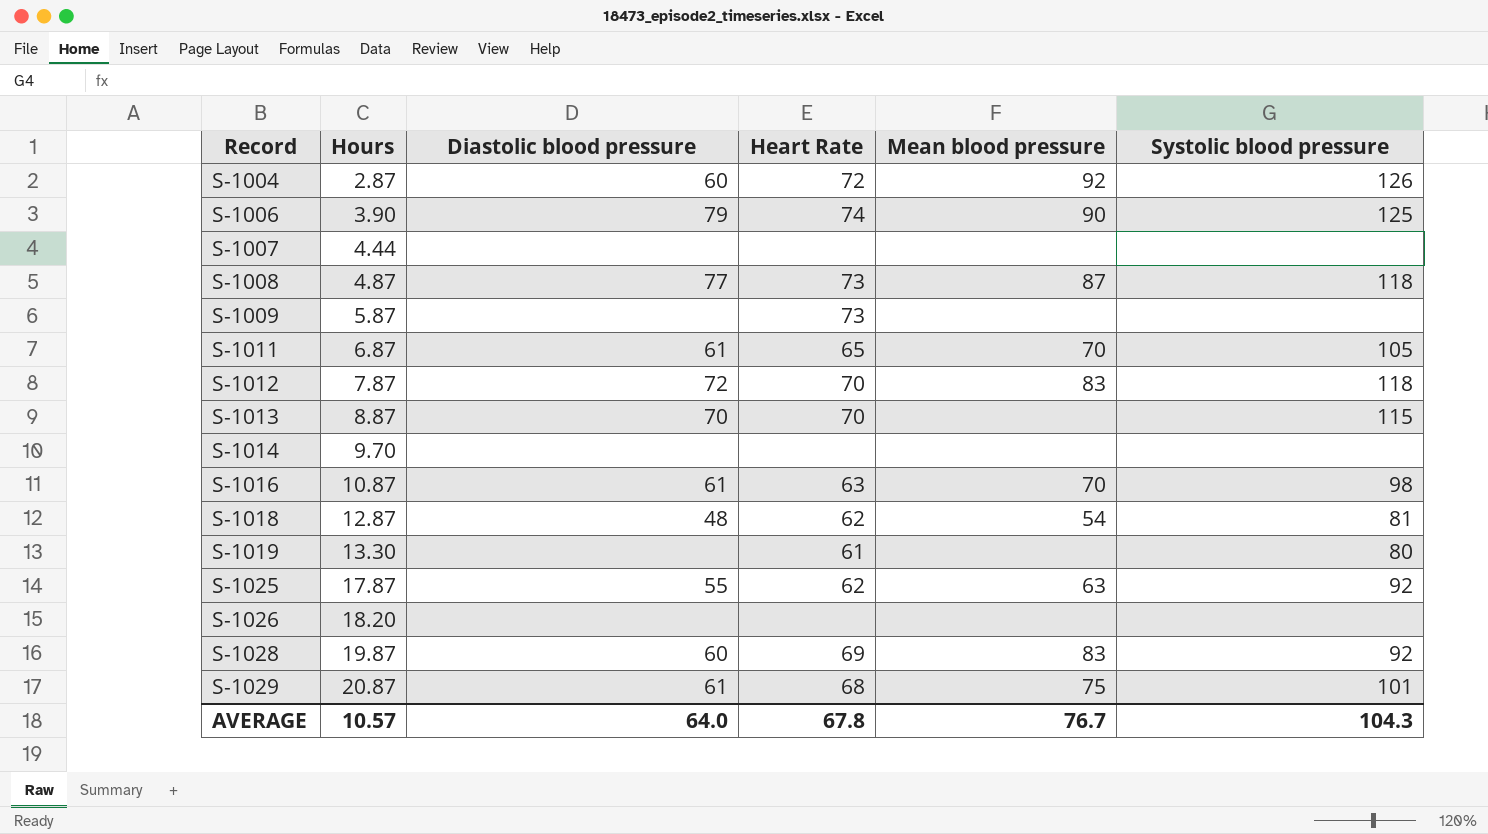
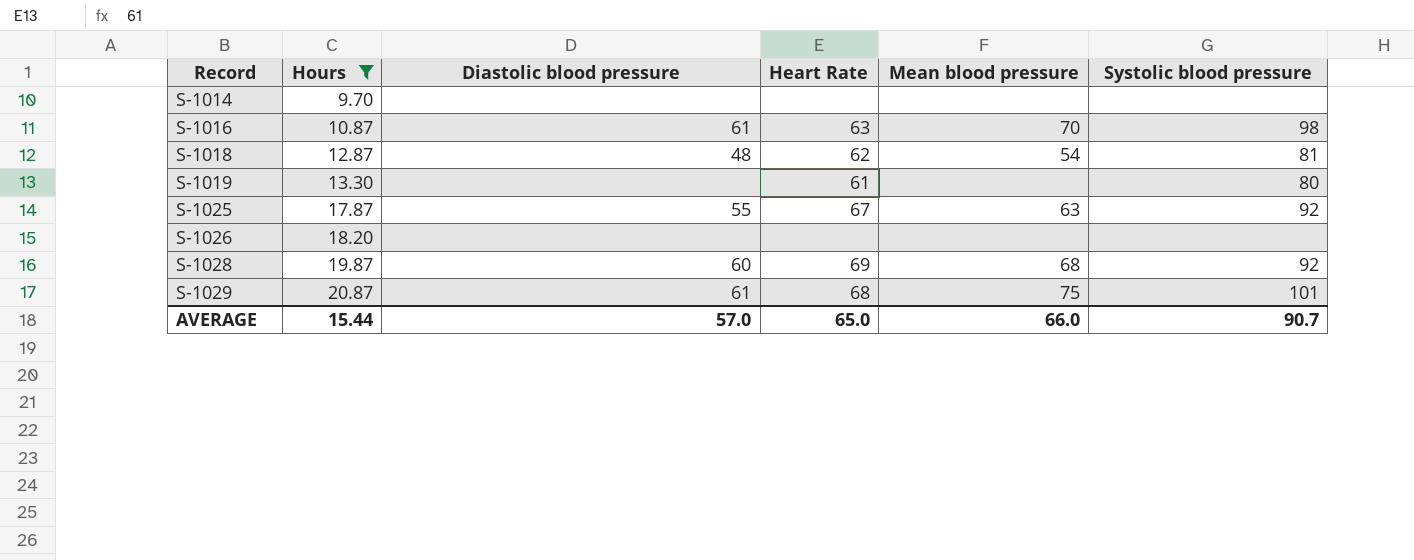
filter: none -> Hours >= 9.70
S-1025 | Heart Rate: 62 -> 67
S-1028 | Mean blood pressure: 83 -> 68
AVERAGE | Hours: 10.57 -> 15.44
AVERAGE | Diastolic blood pressure: 64.0 -> 57.0
AVERAGE | Heart Rate: 67.8 -> 65.0
AVERAGE | Mean blood pressure: 76.7 -> 66.0
AVERAGE | Systolic blood pressure: 104.3 -> 90.7

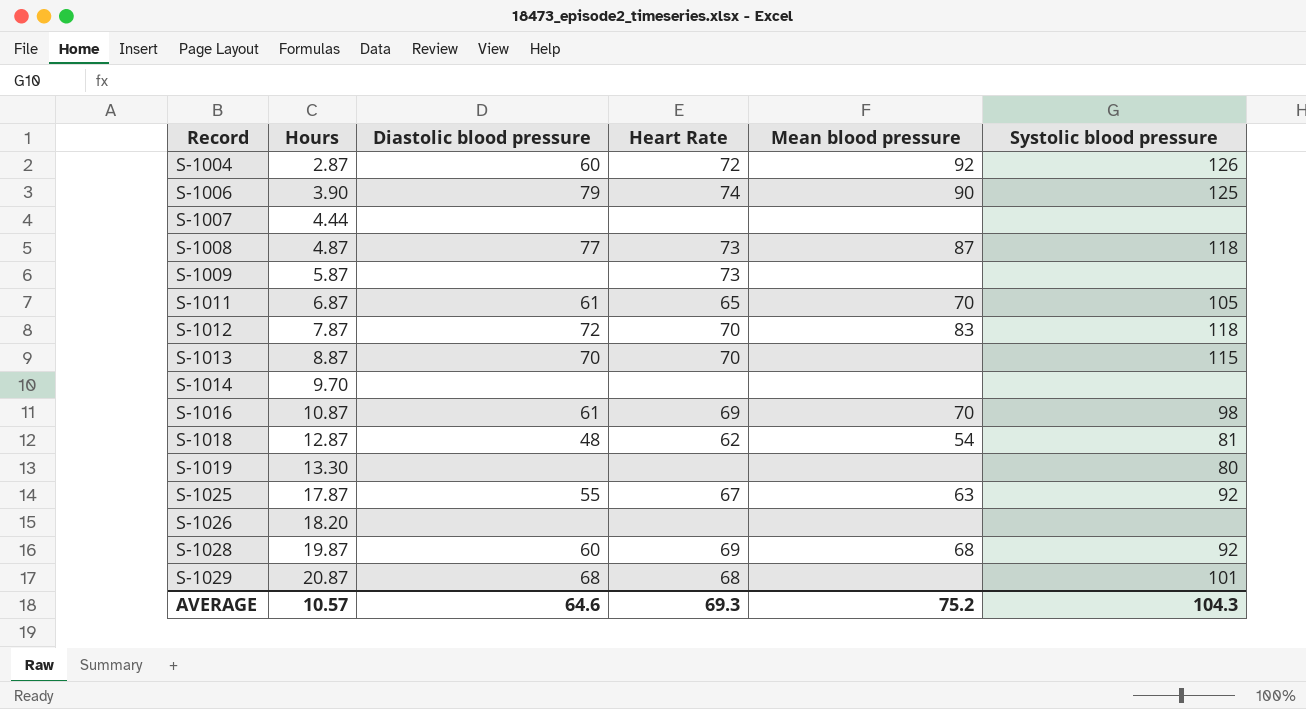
filter: Hours >= 9.70 -> none
S-1016 | Heart Rate: 63 -> 69
S-1019 | Heart Rate: 61 -> none
S-1029 | Diastolic blood pressure: 61 -> 68
S-1029 | Mean blood pressure: 75 -> none
AVERAGE | Hours: 15.44 -> 10.57
AVERAGE | Diastolic blood pressure: 57.0 -> 64.6
AVERAGE | Heart Rate: 65.0 -> 69.3
AVERAGE | Mean blood pressure: 66.0 -> 75.2
AVERAGE | Systolic blood pressure: 90.7 -> 104.3

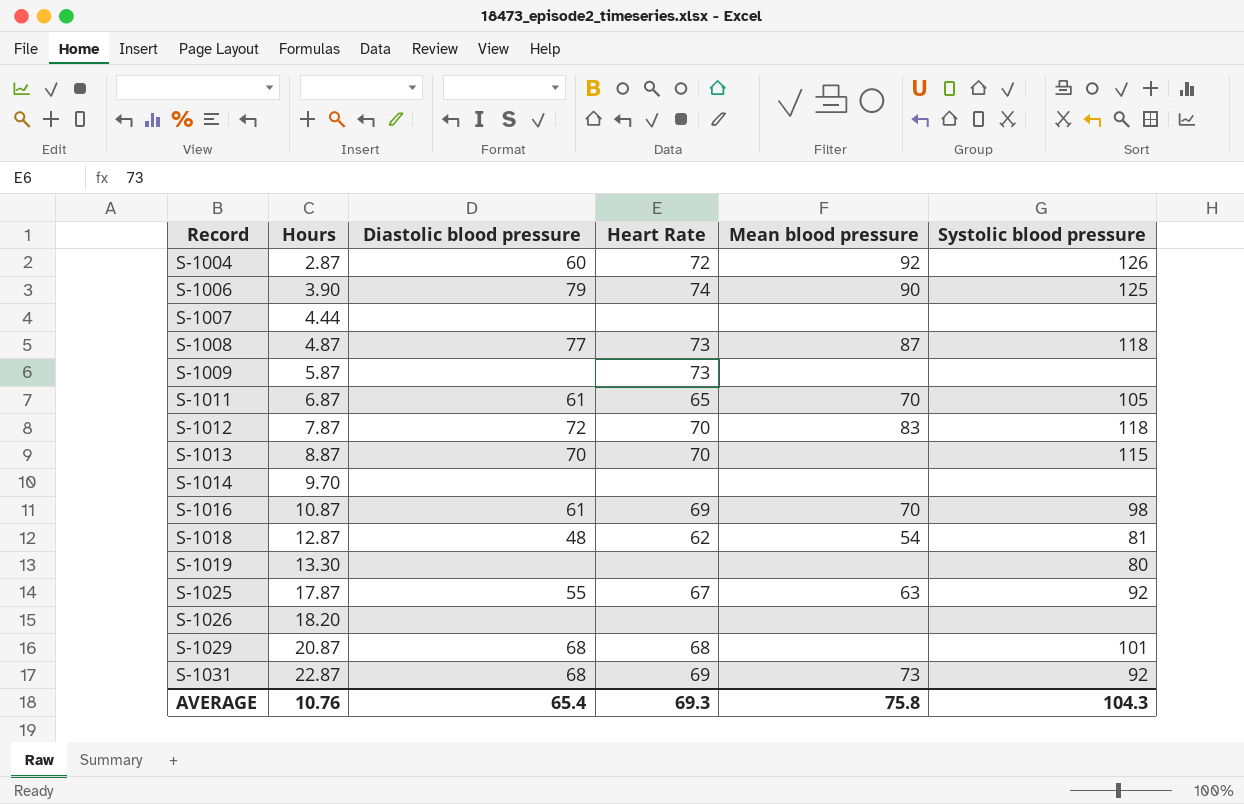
row S-1028: 19.87 | 60 | 69 | 68 | 92 -> none
row S-1031: none -> 22.87 | 68 | 69 | 73 | 92
AVERAGE | Hours: 10.57 -> 10.76
AVERAGE | Diastolic blood pressure: 64.6 -> 65.4
AVERAGE | Mean blood pressure: 75.2 -> 75.8

